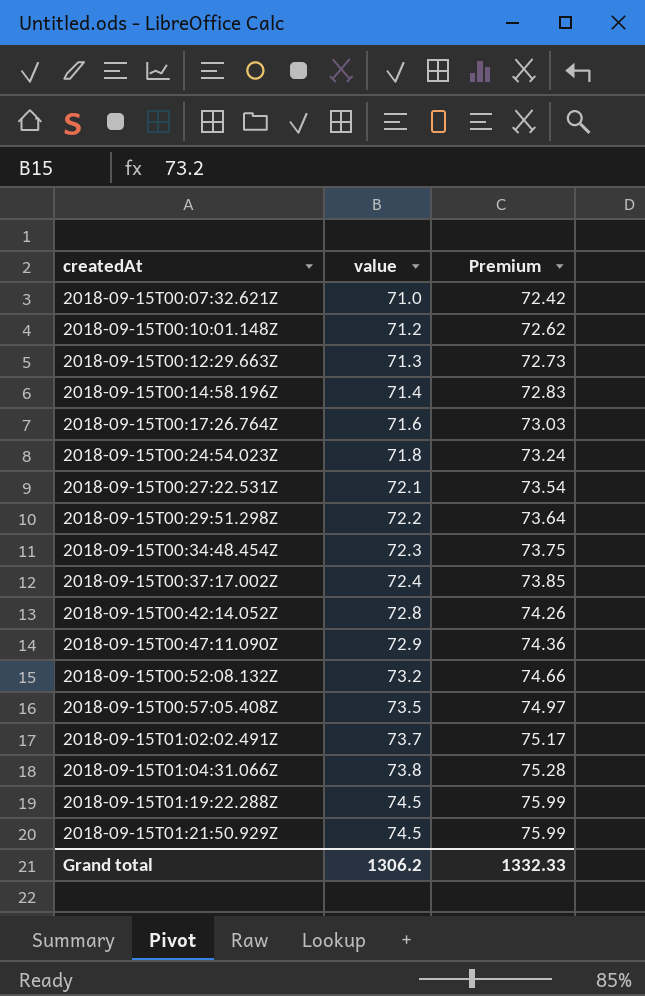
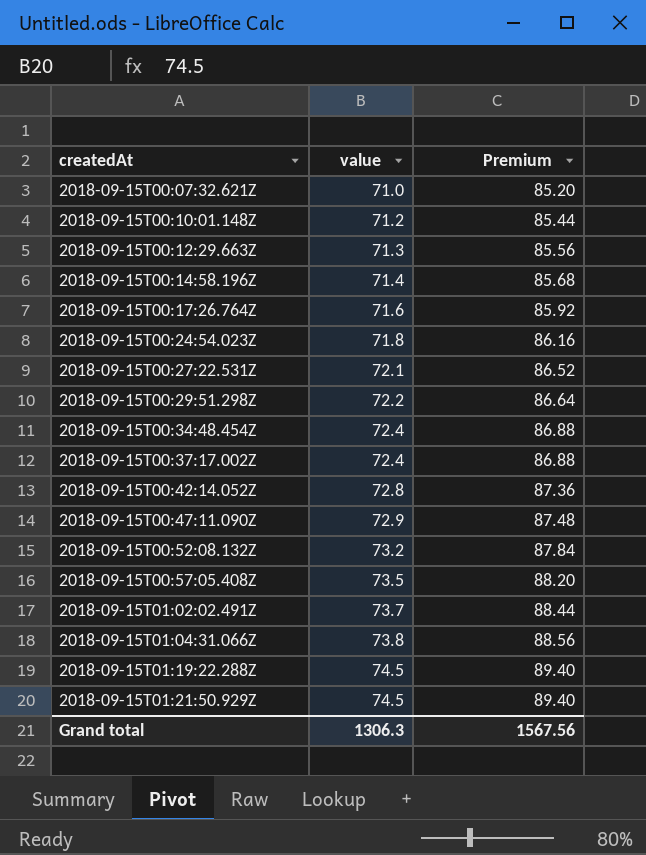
column Premium | formula: [value] * 1.02 -> [value] * 1.2
2018-09-15T00:34:48.454Z | value: 72.3 -> 72.4
Grand total | value: 1306.2 -> 1306.3
Grand total | Premium: 1332.33 -> 1567.56

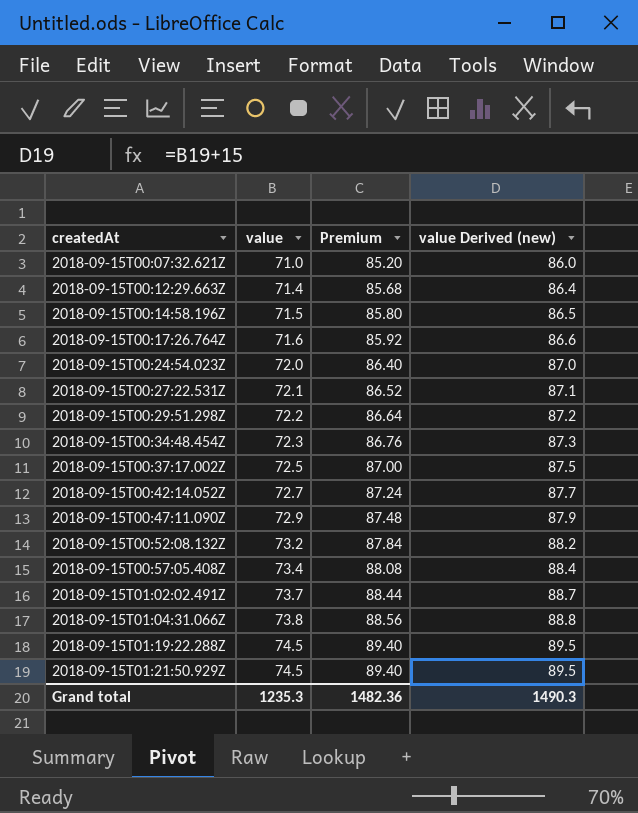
column value Derived (new) | formula: none -> [value] + 15
row 2018-09-15T00:10:01.148Z: 71.2 | 85.44 -> none
2018-09-15T00:12:29.663Z | value: 71.3 -> 71.4
2018-09-15T00:12:29.663Z | Premium: 85.56 -> 85.68
2018-09-15T00:14:58.196Z | value: 71.4 -> 71.5
2018-09-15T00:14:58.196Z | Premium: 85.68 -> 85.80
2018-09-15T00:24:54.023Z | value: 71.8 -> 72.0
2018-09-15T00:24:54.023Z | Premium: 86.16 -> 86.40
2018-09-15T00:34:48.454Z | value: 72.4 -> 72.3
2018-09-15T00:34:48.454Z | Premium: 86.88 -> 86.76
2018-09-15T00:37:17.002Z | value: 72.4 -> 72.5
2018-09-15T00:37:17.002Z | Premium: 86.88 -> 87.00
2018-09-15T00:42:14.052Z | value: 72.8 -> 72.7
2018-09-15T00:42:14.052Z | Premium: 87.36 -> 87.24
2018-09-15T00:57:05.408Z | value: 73.5 -> 73.4
2018-09-15T00:57:05.408Z | Premium: 88.20 -> 88.08
Grand total | value: 1306.3 -> 1235.3
Grand total | Premium: 1567.56 -> 1482.36

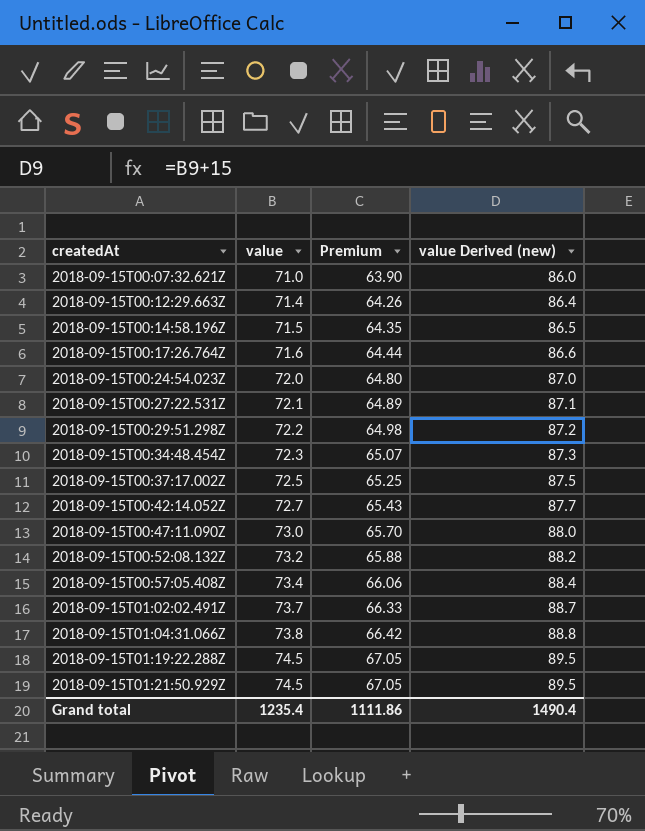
column Premium | formula: [value] * 1.2 -> [value] * 0.9
2018-09-15T00:47:11.090Z | value: 72.9 -> 73.0
2018-09-15T00:47:11.090Z | value Derived (new): 87.9 -> 88.0
Grand total | value: 1235.3 -> 1235.4
Grand total | Premium: 1482.36 -> 1111.86
Grand total | value Derived (new): 1490.3 -> 1490.4

